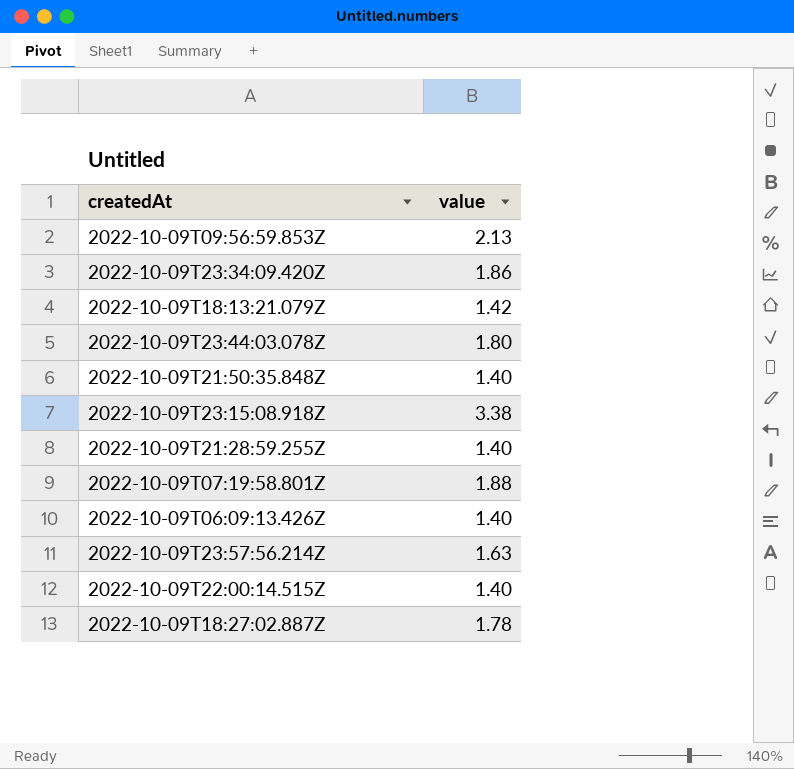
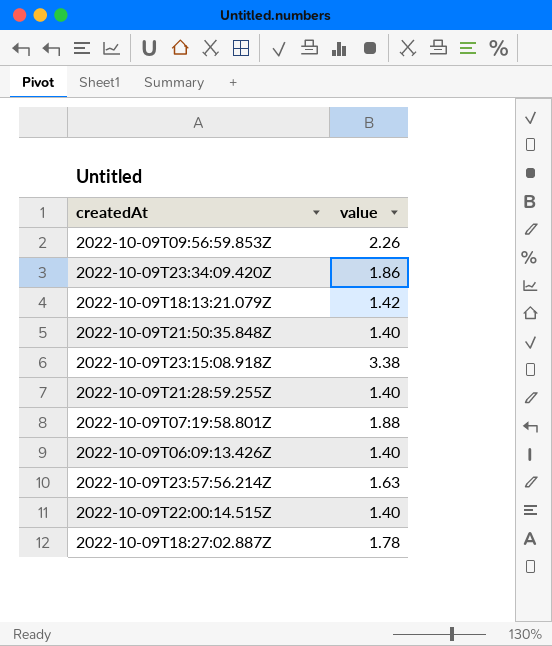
row 2022-10-09T23:44:03.078Z: 1.80 -> none
2022-10-09T09:56:59.853Z | value: 2.13 -> 2.26

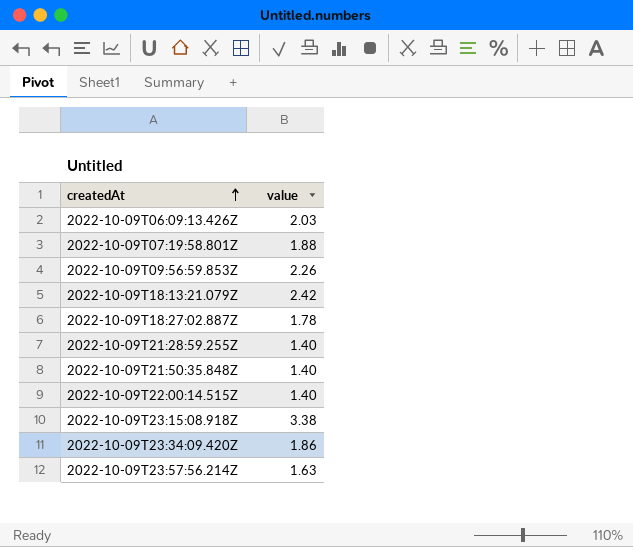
row order: none -> createdAt ascending
2022-10-09T06:09:13.426Z | value: 1.40 -> 2.03
2022-10-09T18:13:21.079Z | value: 1.42 -> 2.42

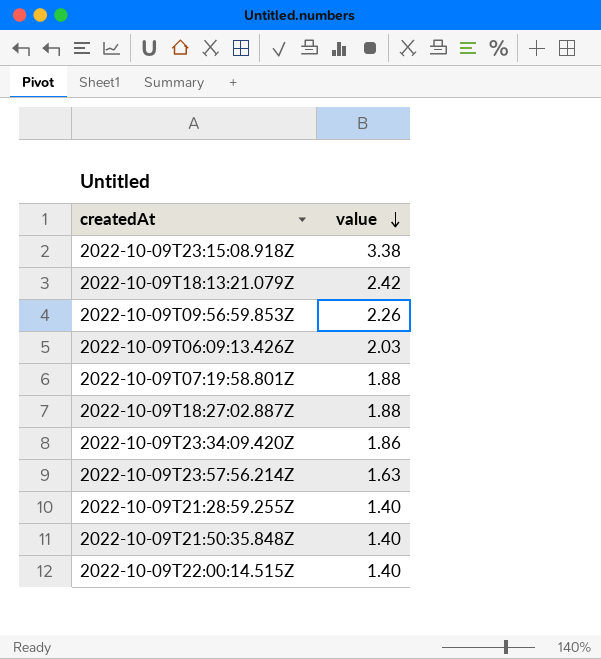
row order: createdAt ascending -> value descending
2022-10-09T18:27:02.887Z | value: 1.78 -> 1.88

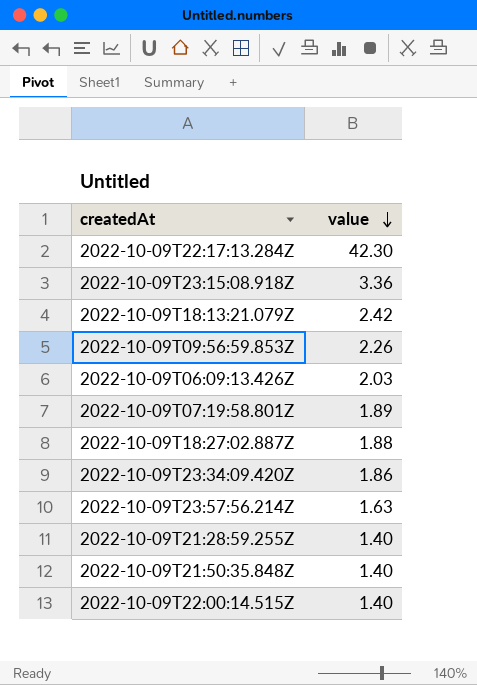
row 2022-10-09T22:17:13.284Z: none -> 42.30
2022-10-09T23:15:08.918Z | value: 3.38 -> 3.36
2022-10-09T07:19:58.801Z | value: 1.88 -> 1.89

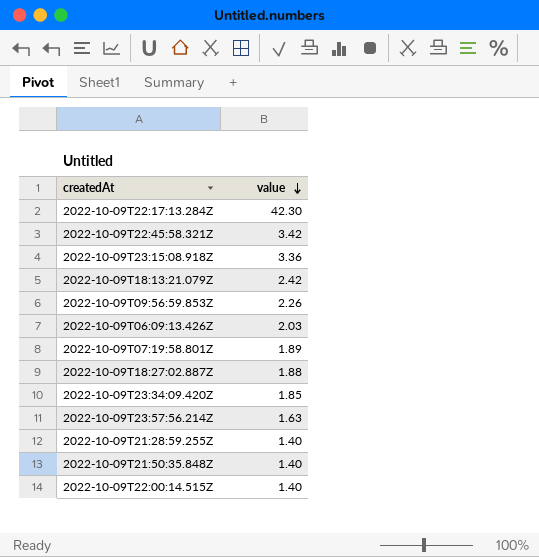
row 2022-10-09T22:45:58.321Z: none -> 3.42
2022-10-09T23:34:09.420Z | value: 1.86 -> 1.85

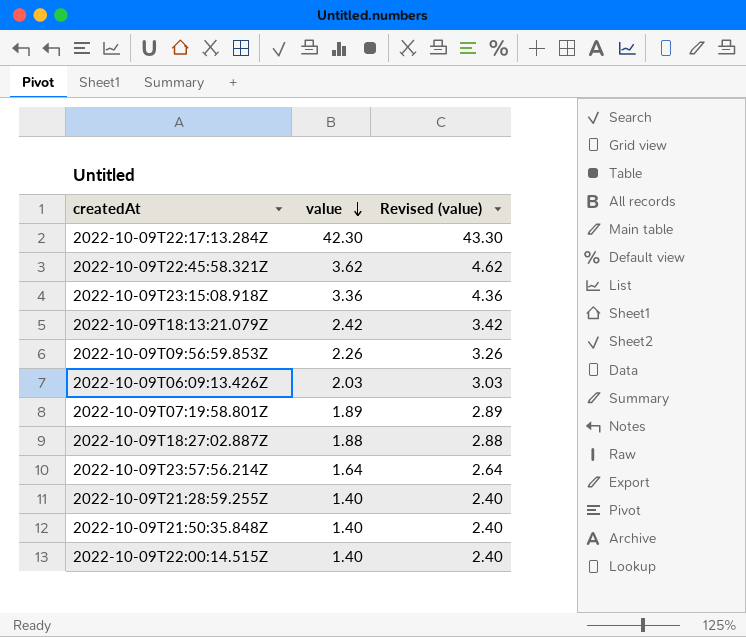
column Revised (value) | formula: none -> [value] + 1
row 2022-10-09T23:34:09.420Z: 1.85 -> none
2022-10-09T22:45:58.321Z | value: 3.42 -> 3.62
2022-10-09T23:57:56.214Z | value: 1.63 -> 1.64

